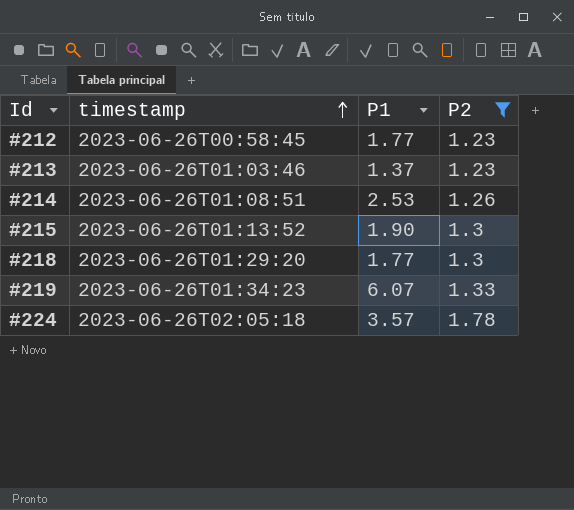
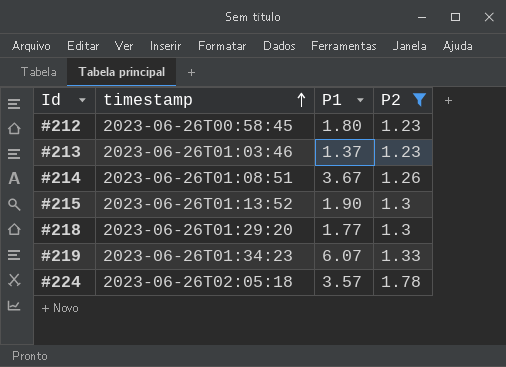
#212 | P1: 1.77 -> 1.80
#214 | P1: 2.53 -> 3.67

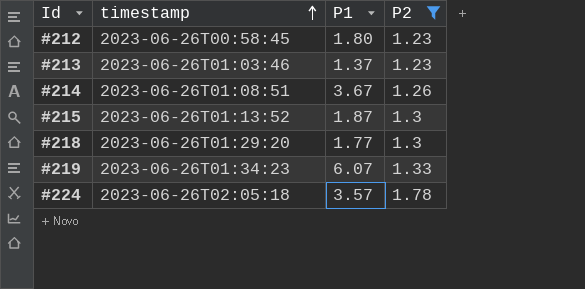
#215 | P1: 1.90 -> 1.87

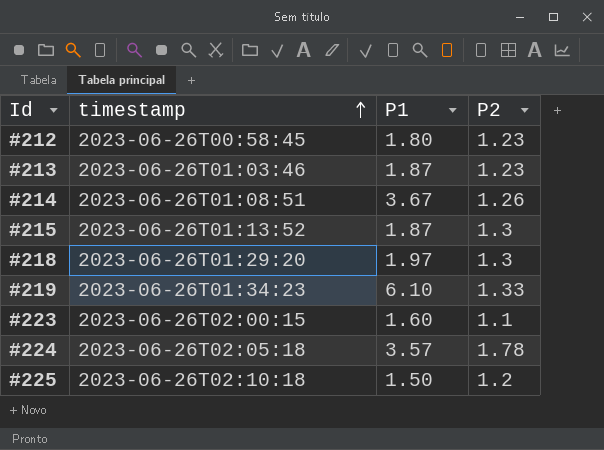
filter: P2 >= 1.23 -> none
#213 | P1: 1.37 -> 1.87
#218 | P1: 1.77 -> 1.97
#219 | P1: 6.07 -> 6.10

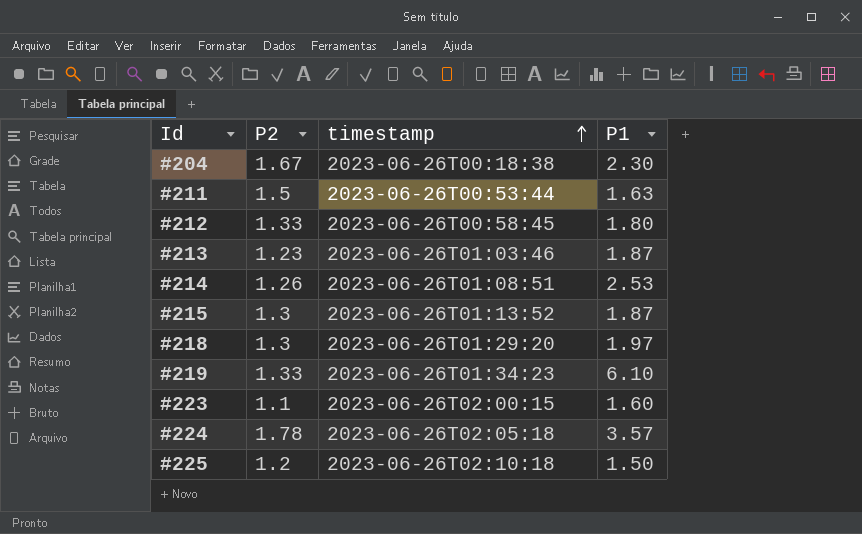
column P2 | position: 4 -> 2
row #204: none -> 1.67 | 2023-06-26T00:18:38 | 2.30
row #211: none -> 1.5 | 2023-06-26T00:53:44 | 1.63
#212 | P2: 1.23 -> 1.33
#214 | P1: 3.67 -> 2.53

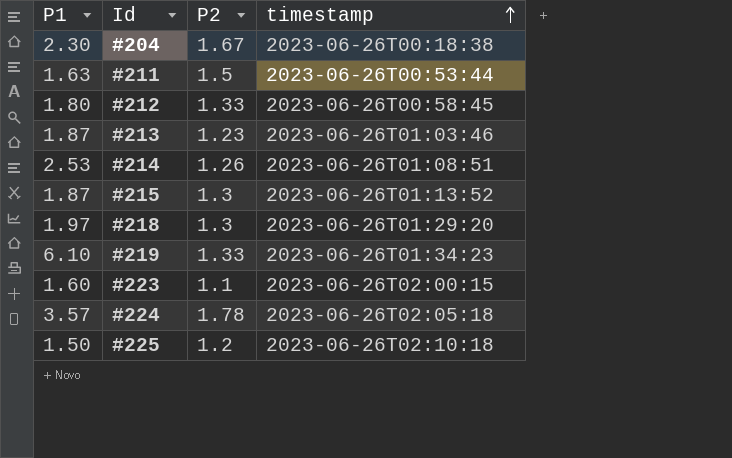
column P1 | position: 4 -> 1

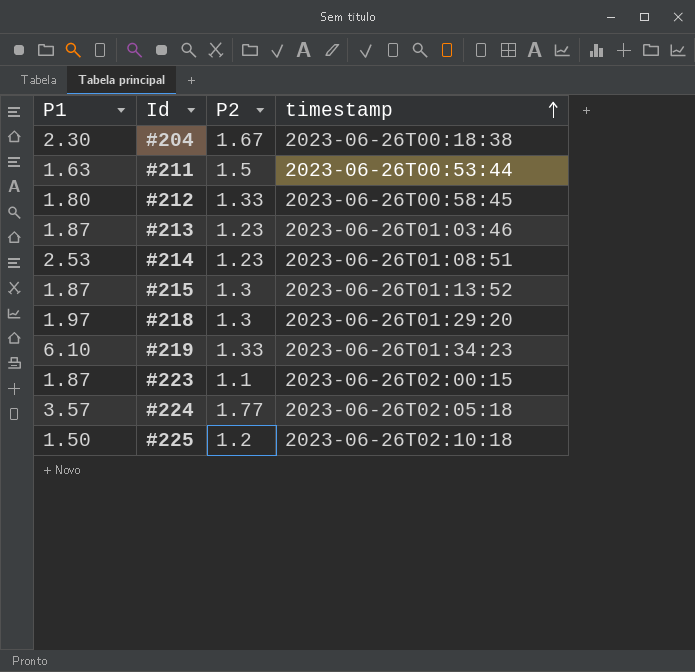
#214 | P2: 1.26 -> 1.23
#223 | P1: 1.60 -> 1.87
#224 | P2: 1.78 -> 1.77

